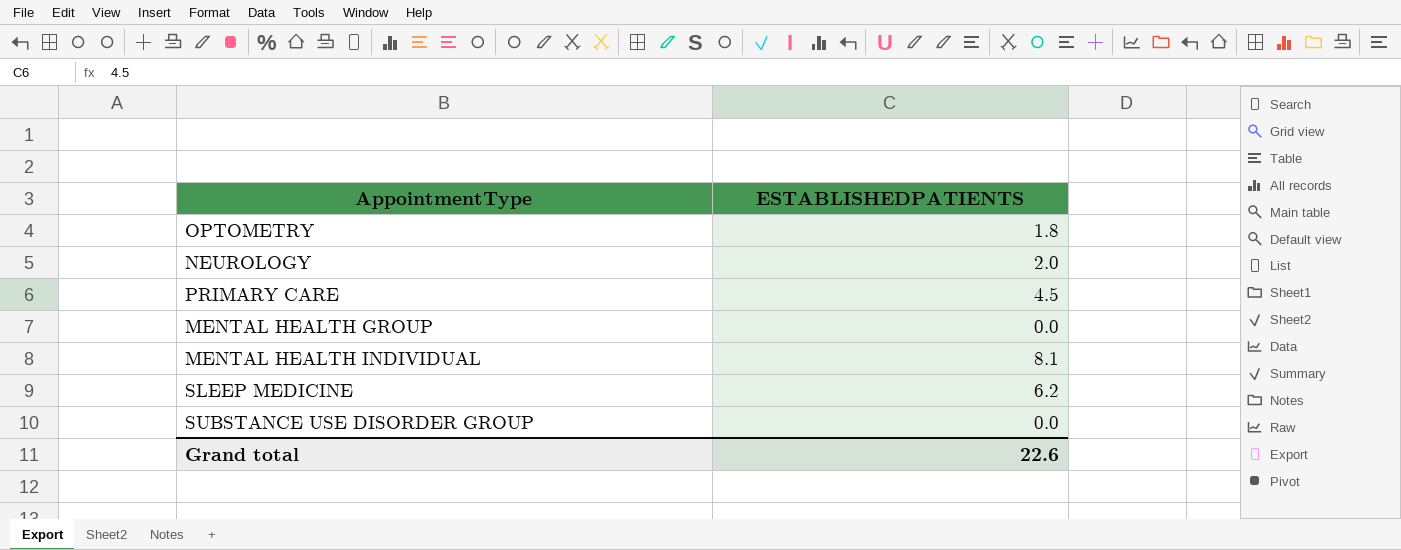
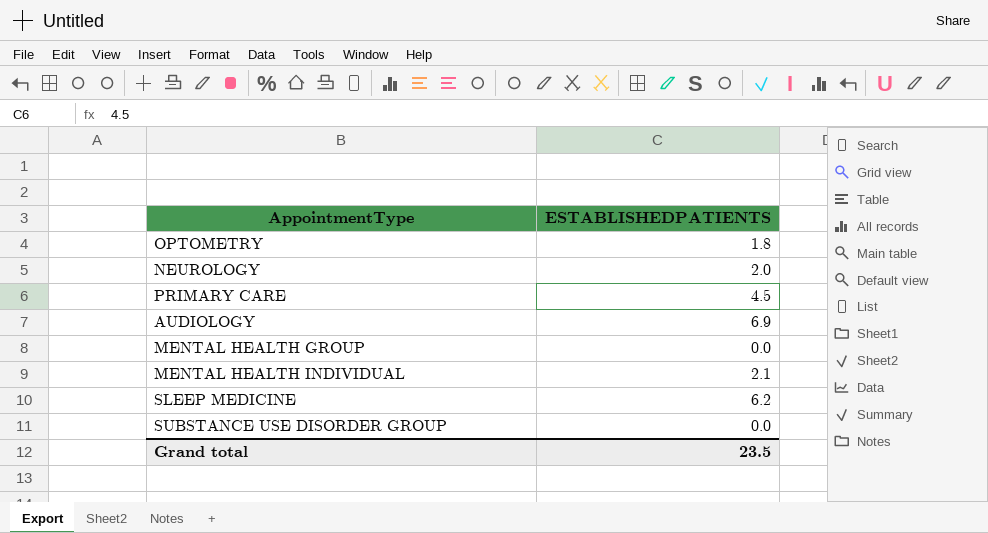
row AUDIOLOGY: none -> 6.9
MENTAL HEALTH INDIVIDUAL | ESTABLISHEDPATIENTS: 8.1 -> 2.1
Grand total | ESTABLISHEDPATIENTS: 22.6 -> 23.5

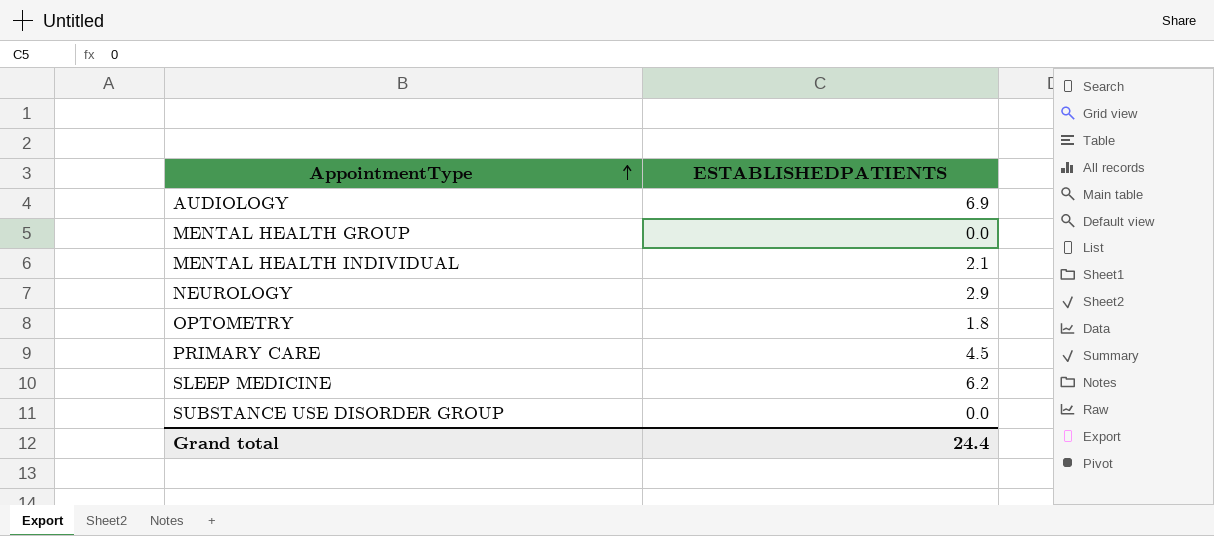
row order: none -> AppointmentType ascending
NEUROLOGY | ESTABLISHEDPATIENTS: 2.0 -> 2.9
Grand total | ESTABLISHEDPATIENTS: 23.5 -> 24.4

